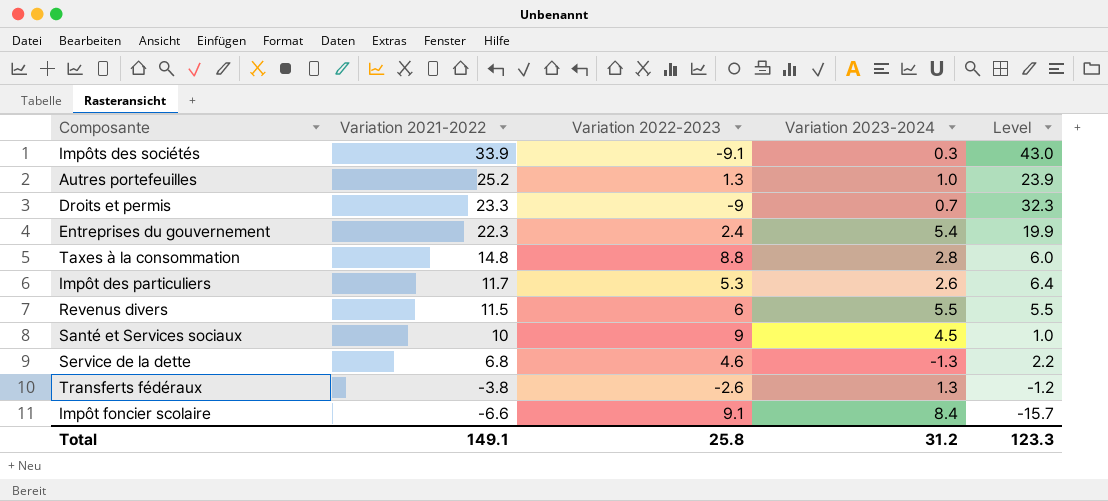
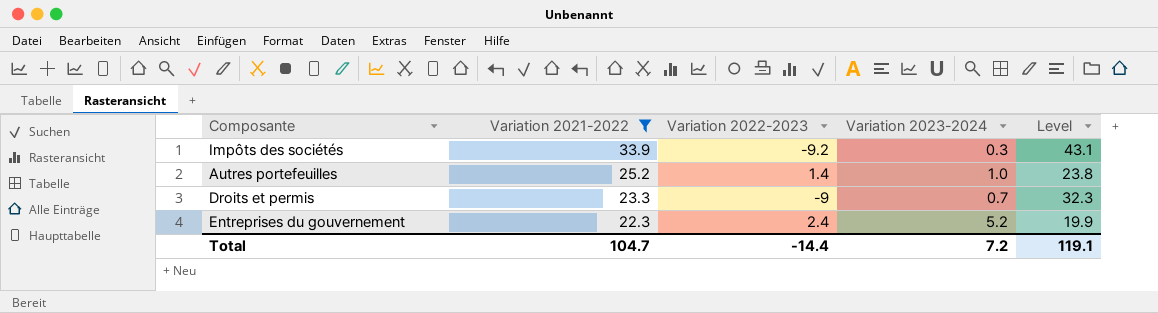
filter: none -> Variation 2021-2022 >= 22.3
Impôts des sociétés | Variation 2022-2023: -9.1 -> -9.2
Impôts des sociétés | Level: 43.0 -> 43.1
Autres portefeuilles | Variation 2022-2023: 1.3 -> 1.4
Autres portefeuilles | Level: 23.9 -> 23.8
Entreprises du gouvernement | Variation 2023-2024: 5.4 -> 5.2
Total | Variation 2021-2022: 149.1 -> 104.7
Total | Variation 2022-2023: 25.8 -> -14.4
Total | Variation 2023-2024: 31.2 -> 7.2
Total | Level: 123.3 -> 119.1

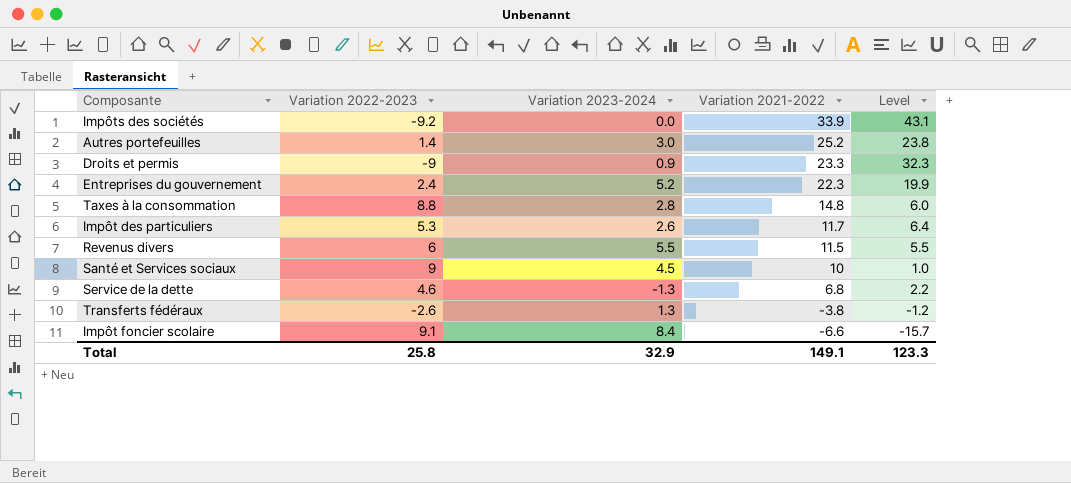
filter: Variation 2021-2022 >= 22.3 -> none
column Variation 2021-2022 | position: 2 -> 4
Impôts des sociétés | Variation 2023-2024: 0.3 -> 0.0
Autres portefeuilles | Variation 2023-2024: 1.0 -> 3.0
Droits et permis | Variation 2023-2024: 0.7 -> 0.9
Total | Variation 2022-2023: -14.4 -> 25.8
Total | Variation 2023-2024: 7.2 -> 32.9
Total | Variation 2021-2022: 104.7 -> 149.1
Total | Level: 119.1 -> 123.3

